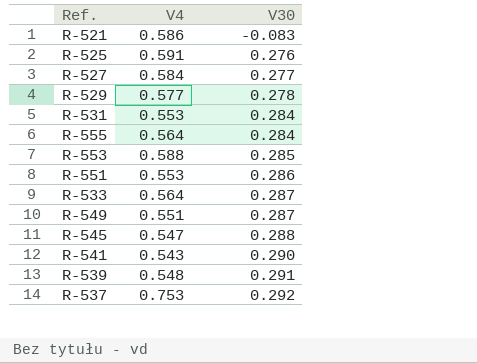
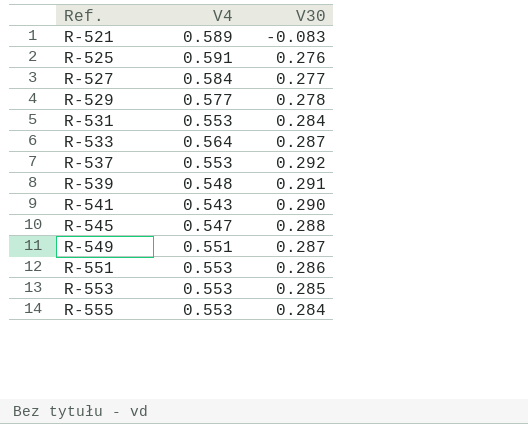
row order: V30 ascending -> Ref. ascending
R-521 | V4: 0.586 -> 0.589
R-537 | V4: 0.753 -> 0.553
R-553 | V4: 0.588 -> 0.553
R-555 | V4: 0.564 -> 0.553

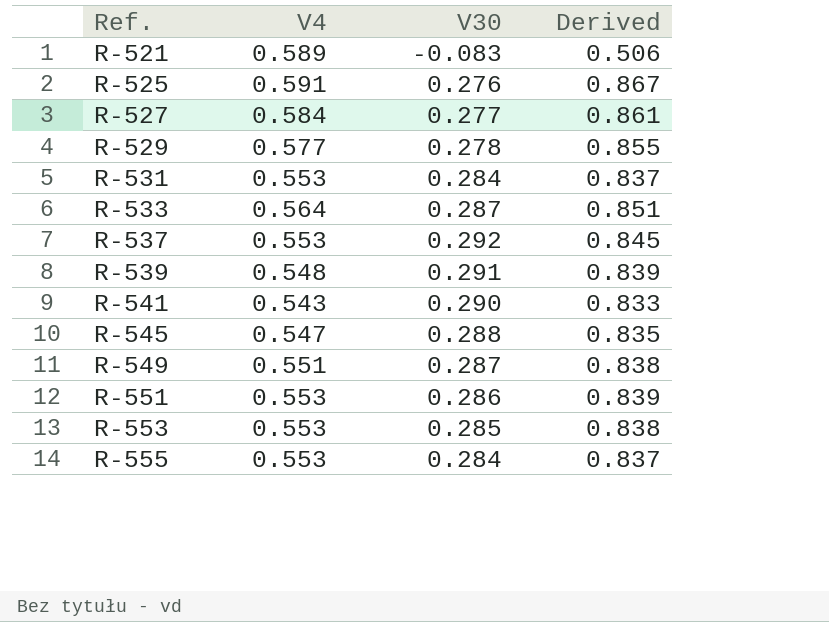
column Derived | formula: none -> [V4] + [V30]

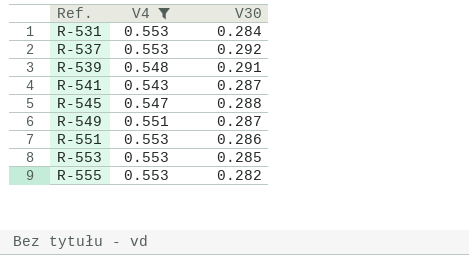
filter: none -> V4 <= 0.553
column Derived | formula: [V4] + [V30] -> none
R-541 | V30: 0.290 -> 0.287
R-555 | V30: 0.284 -> 0.282

